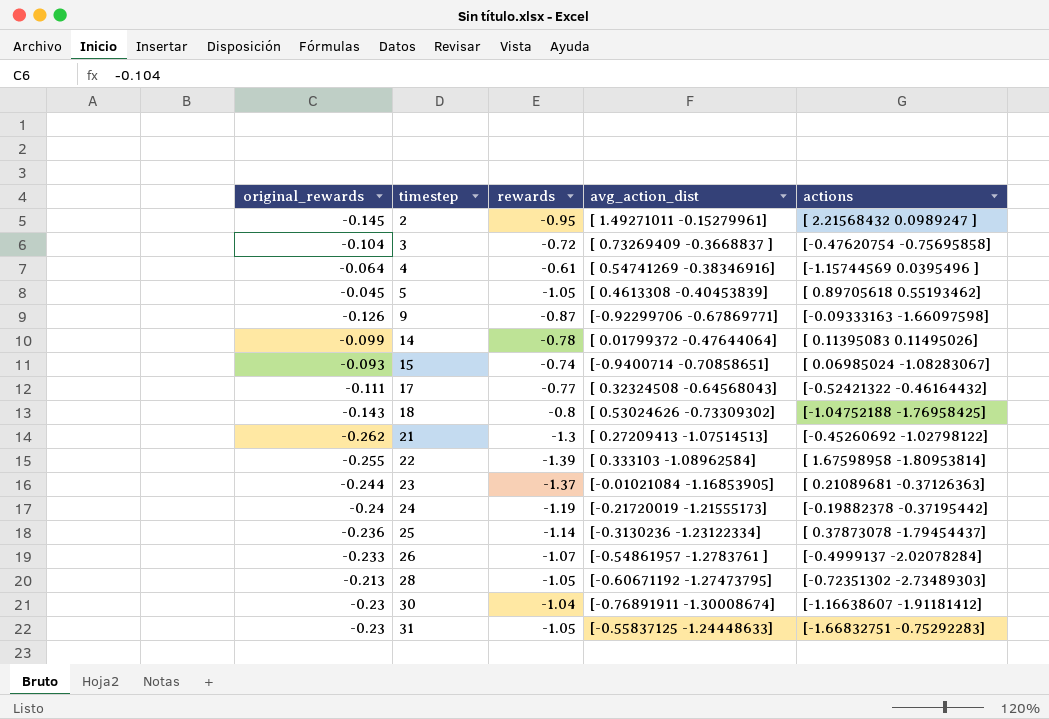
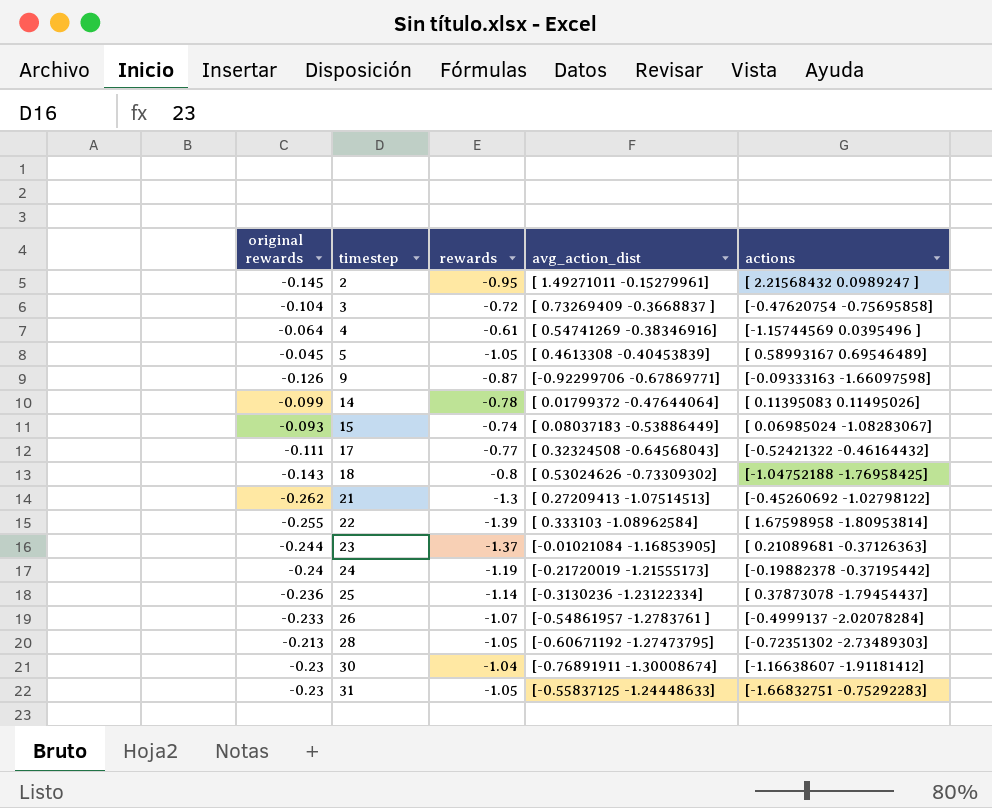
column name: original_rewards -> original rewards
5 | actions: [ 0.89705618 0.55193462] -> [ 0.58993167 0.69546489]
15 | avg_action_dist: [-0.9400714 -0.70858651] -> [ 0.08037183 -0.53886449]

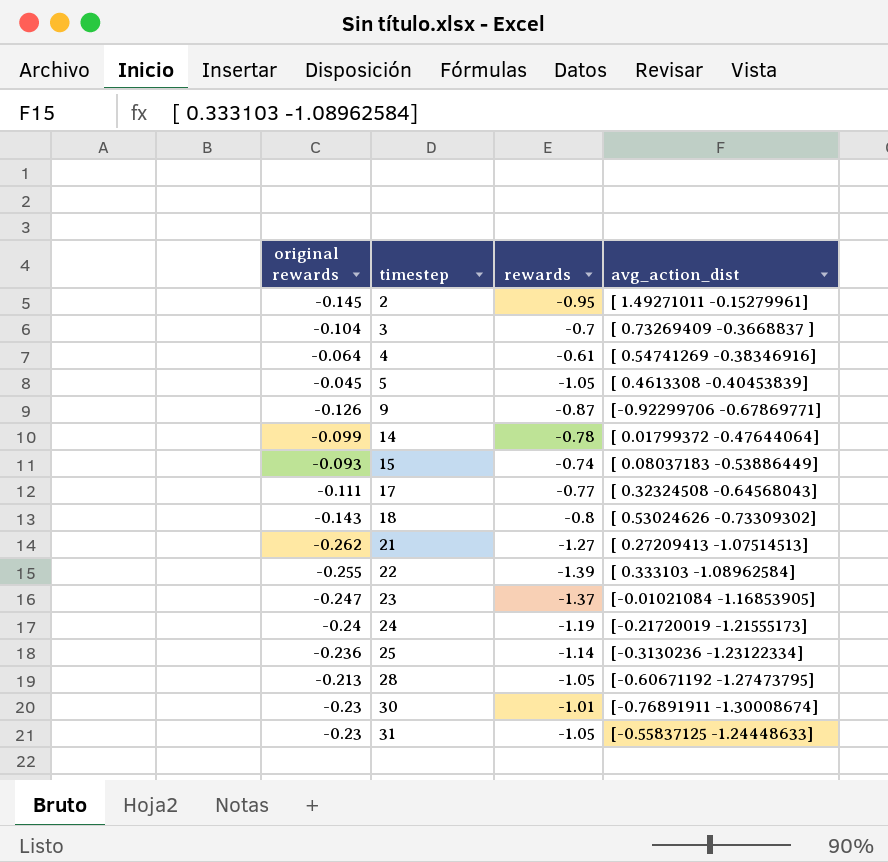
column actions | position: 5 -> none
row 26: -0.233 | -1.07 | [-0.54861957 -1.2783761 ] | [-0.4999137 -2.02078284] -> none
3 | rewards: -0.72 -> -0.7
21 | rewards: -1.3 -> -1.27
23 | original rewards: -0.244 -> -0.247
30 | rewards: -1.04 -> -1.01

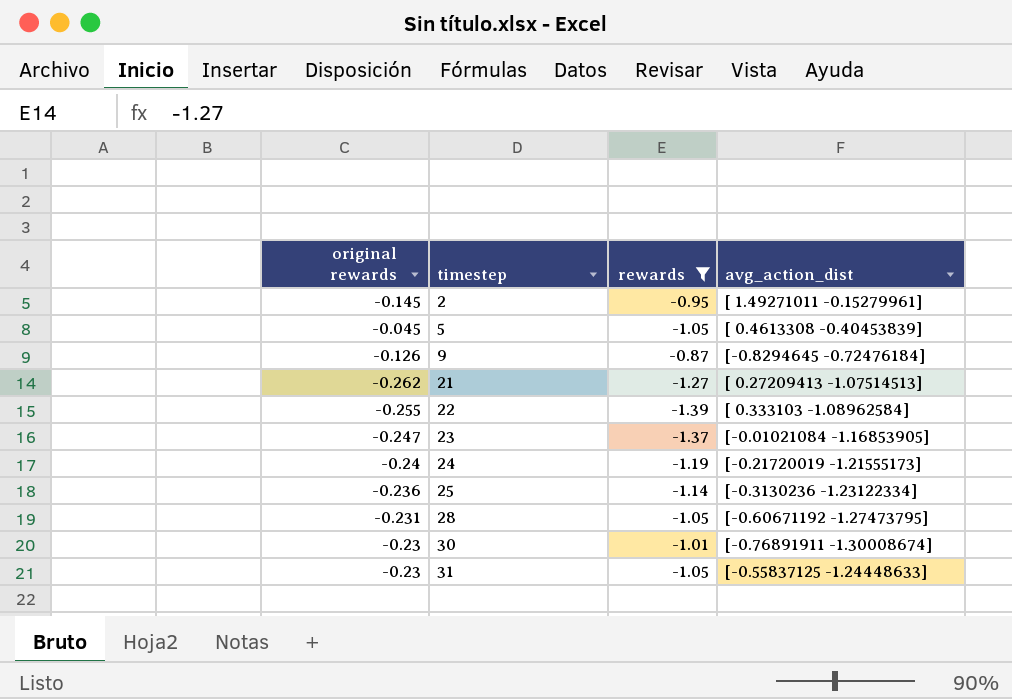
filter: none -> rewards <= -0.87
9 | avg_action_dist: [-0.92299706 -0.67869771] -> [-0.8294645 -0.72476184]
28 | original rewards: -0.213 -> -0.231

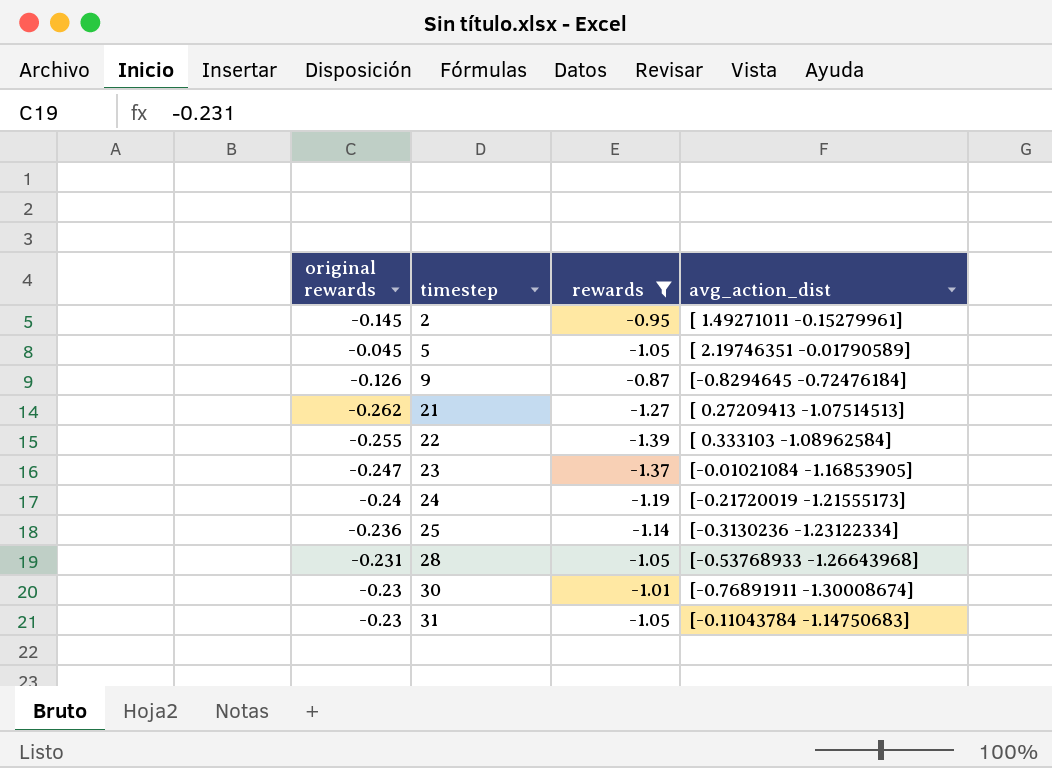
5 | avg_action_dist: [ 0.4613308 -0.40453839] -> [ 2.19746351 -0.01790589]
28 | avg_action_dist: [-0.60671192 -1.27473795] -> [-0.53768933 -1.26643968]
31 | avg_action_dist: [-0.55837125 -1.24448633] -> [-0.11043784 -1.14750683]

